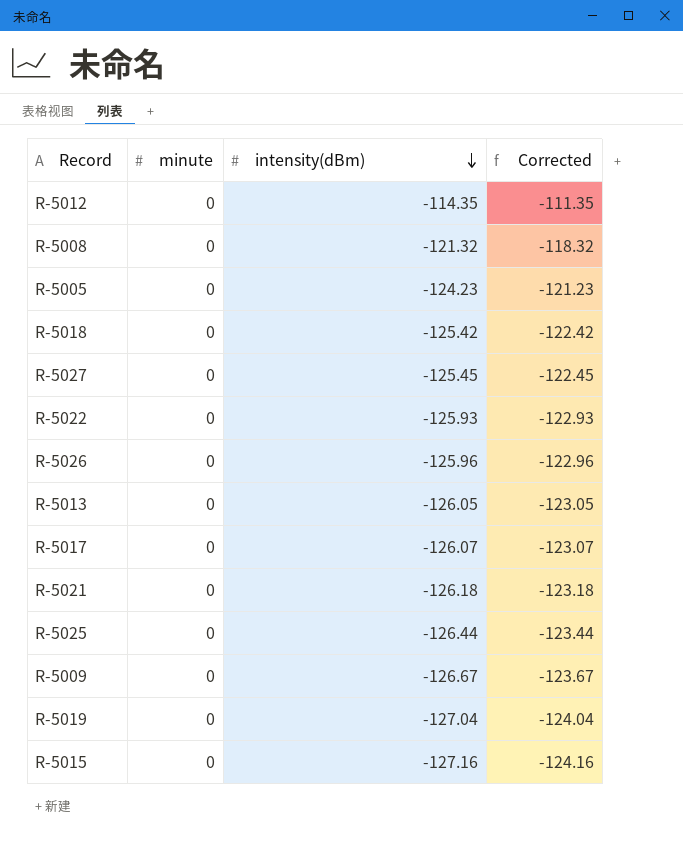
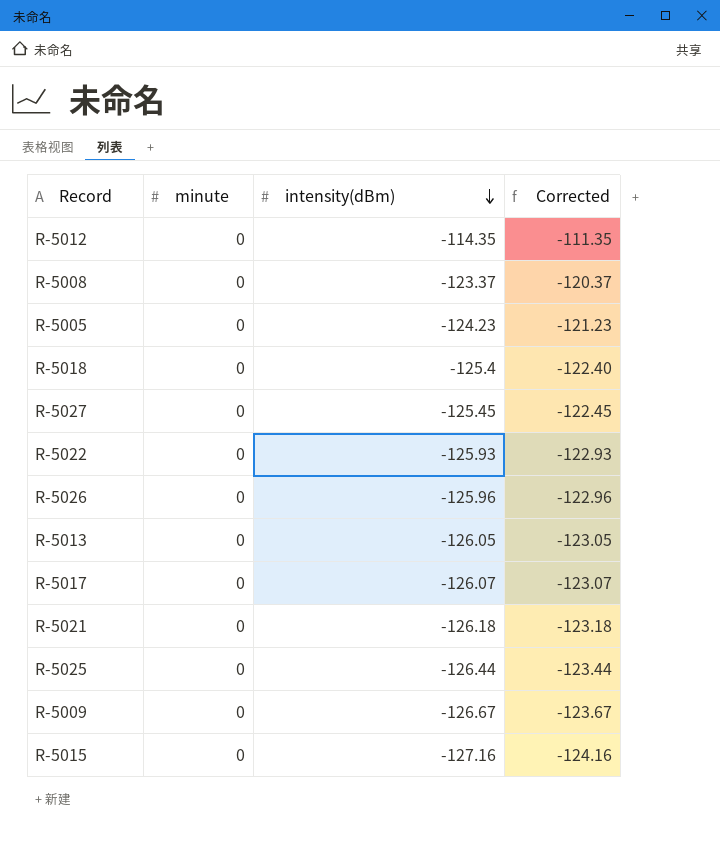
row R-5019: 0 | -127.04 | -124.04 -> none
R-5008 | intensity(dBm): -121.32 -> -123.37
R-5008 | Corrected: -118.32 -> -120.37
R-5018 | intensity(dBm): -125.42 -> -125.4
R-5018 | Corrected: -122.42 -> -122.40

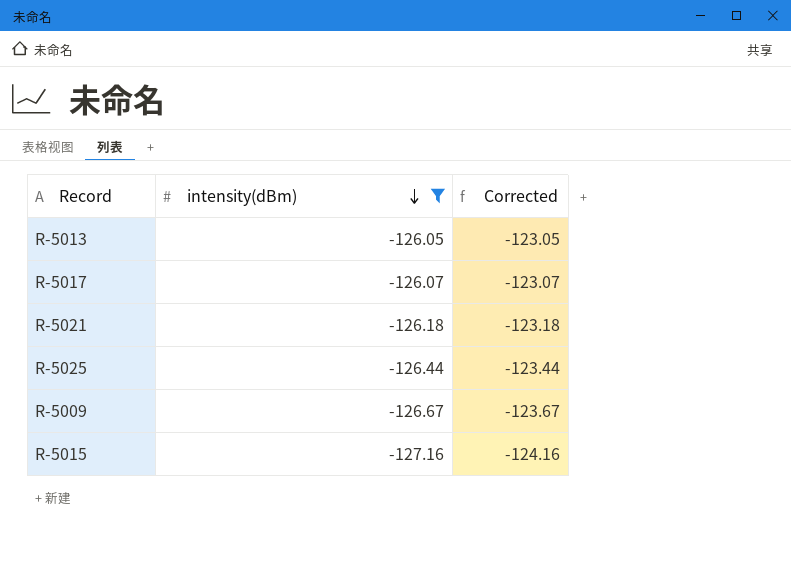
filter: none -> intensity(dBm) <= -126.05
column minute | position: 2 -> none

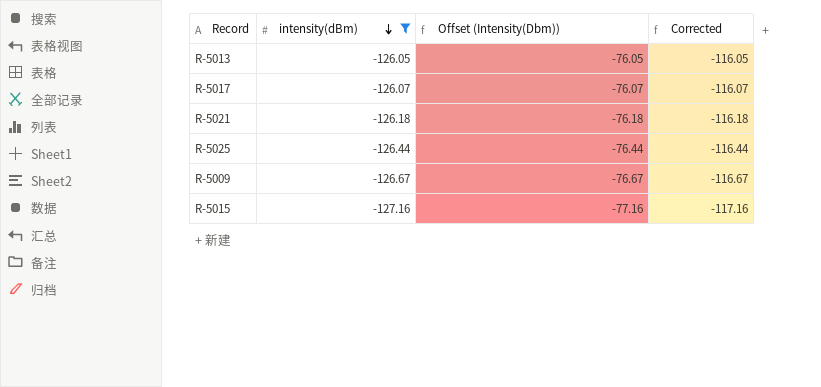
column Offset (Intensity(Dbm)) | formula: none -> [intensity(dBm)] + 50
column Corrected | formula: [intensity(dBm)] + 3 -> [intensity(dBm)] + 10

